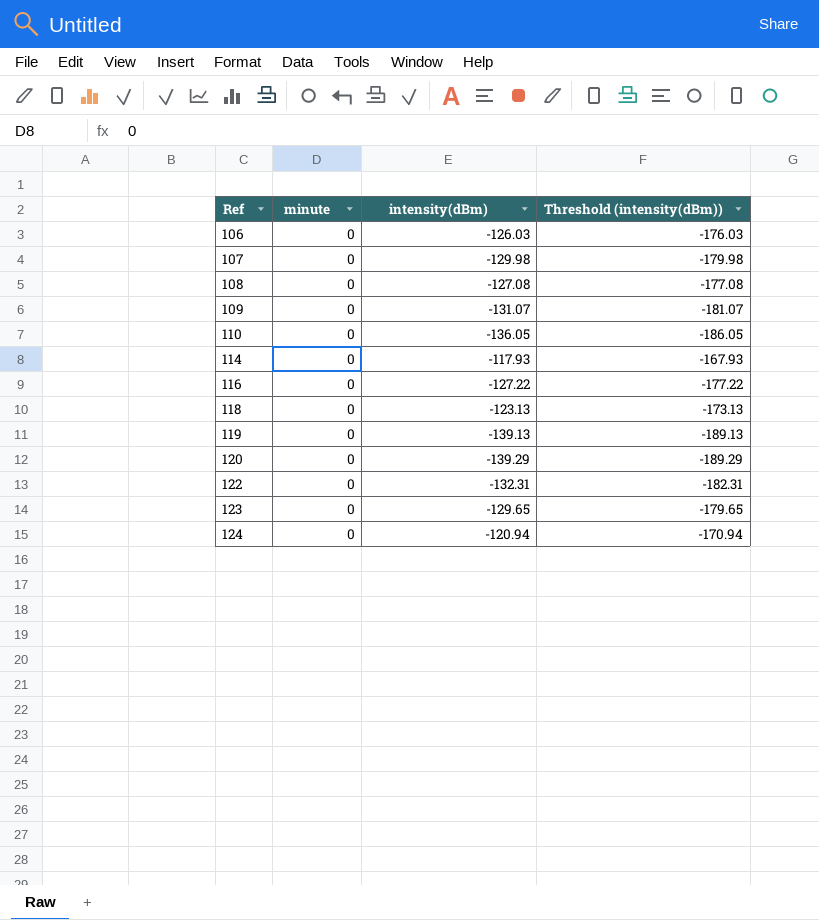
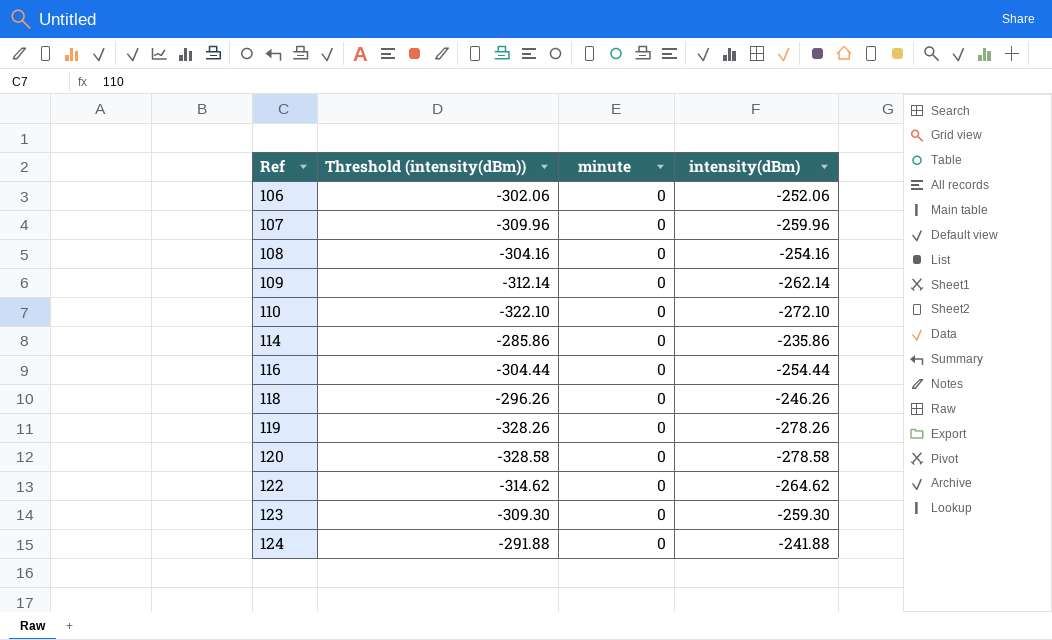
column Threshold (intensity(dBm)) | position: 4 -> 2
106 | Threshold (intensity(dBm)): -176.03 -> -302.06
106 | intensity(dBm): -126.03 -> -252.06
107 | Threshold (intensity(dBm)): -179.98 -> -309.96
107 | intensity(dBm): -129.98 -> -259.96
108 | Threshold (intensity(dBm)): -177.08 -> -304.16
108 | intensity(dBm): -127.08 -> -254.16
109 | Threshold (intensity(dBm)): -181.07 -> -312.14
109 | intensity(dBm): -131.07 -> -262.14
110 | Threshold (intensity(dBm)): -186.05 -> -322.10
110 | intensity(dBm): -136.05 -> -272.10
114 | Threshold (intensity(dBm)): -167.93 -> -285.86
114 | intensity(dBm): -117.93 -> -235.86
116 | Threshold (intensity(dBm)): -177.22 -> -304.44
116 | intensity(dBm): -127.22 -> -254.44
118 | Threshold (intensity(dBm)): -173.13 -> -296.26
118 | intensity(dBm): -123.13 -> -246.26
119 | Threshold (intensity(dBm)): -189.13 -> -328.26
119 | intensity(dBm): -139.13 -> -278.26
120 | Threshold (intensity(dBm)): -189.29 -> -328.58
120 | intensity(dBm): -139.29 -> -278.58
122 | Threshold (intensity(dBm)): -182.31 -> -314.62
122 | intensity(dBm): -132.31 -> -264.62
123 | Threshold (intensity(dBm)): -179.65 -> -309.30
123 | intensity(dBm): -129.65 -> -259.30
124 | Threshold (intensity(dBm)): -170.94 -> -291.88
124 | intensity(dBm): -120.94 -> -241.88

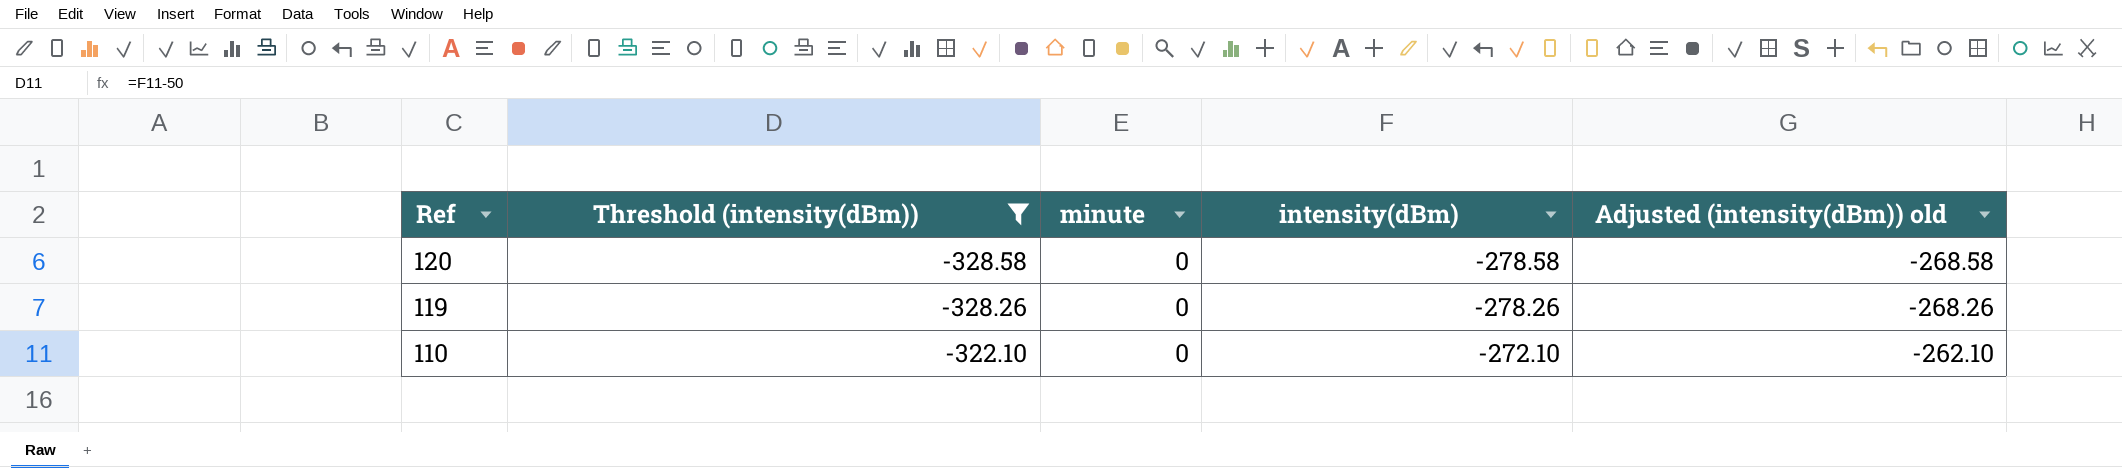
filter: none -> Threshold (intensity(dBm)) <= -322.10
row order: Ref ascending -> Ref descending
column Adjusted (intensity(dBm)) old | formula: none -> [intensity(dBm)] + 10

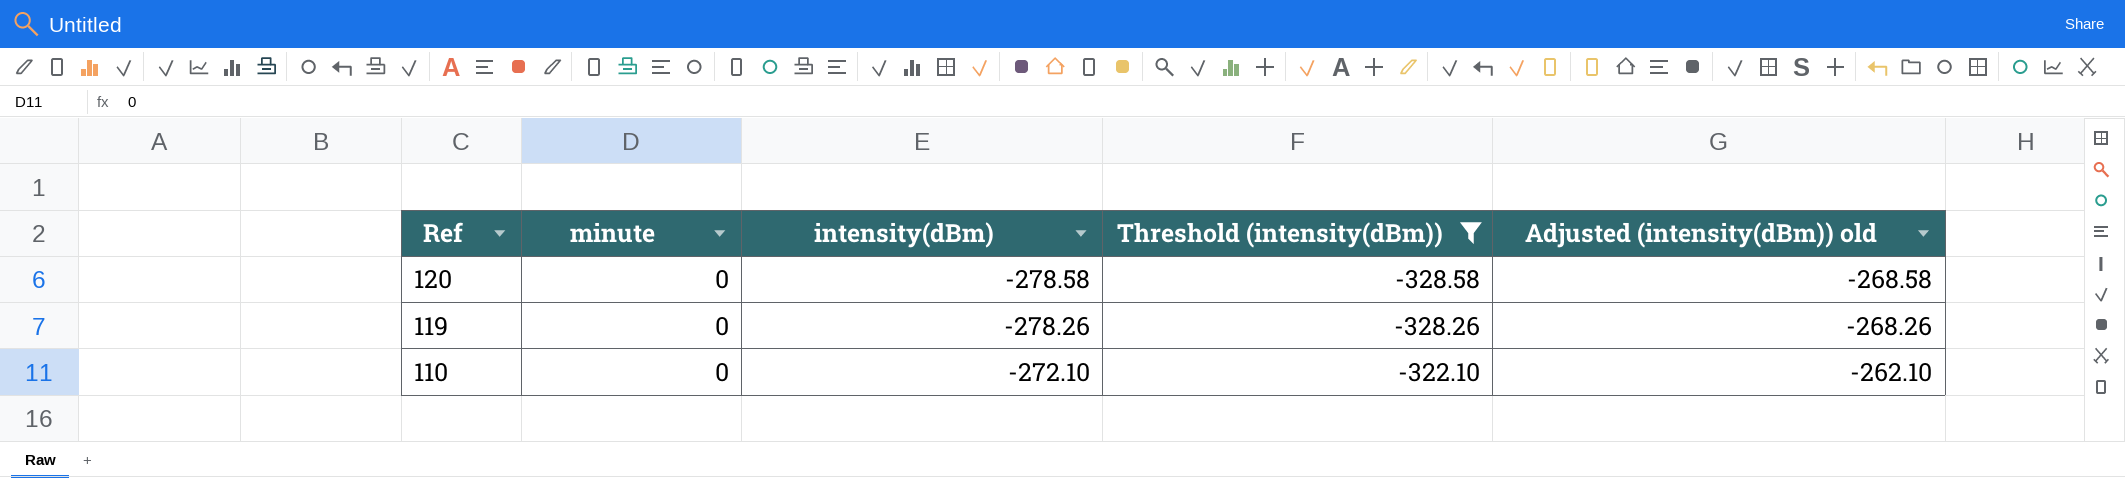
column Threshold (intensity(dBm)) | position: 2 -> 4

